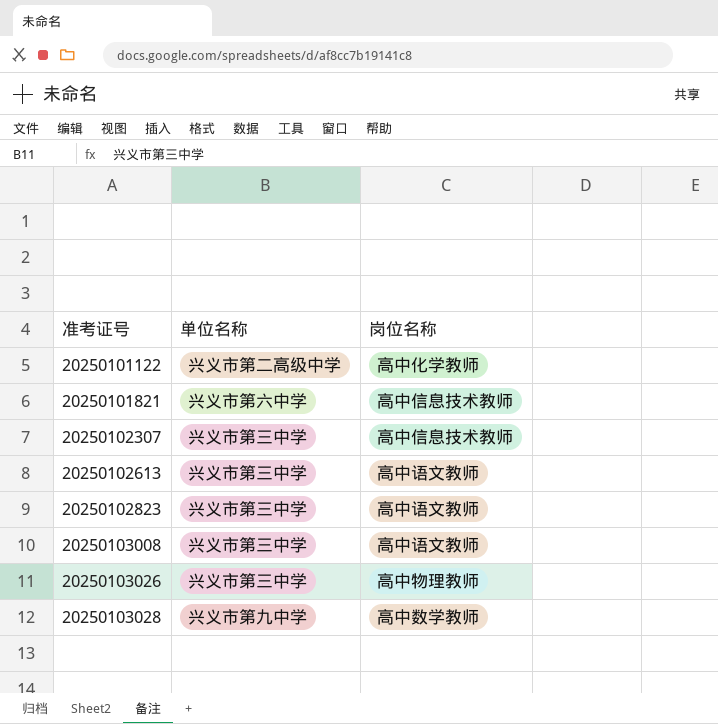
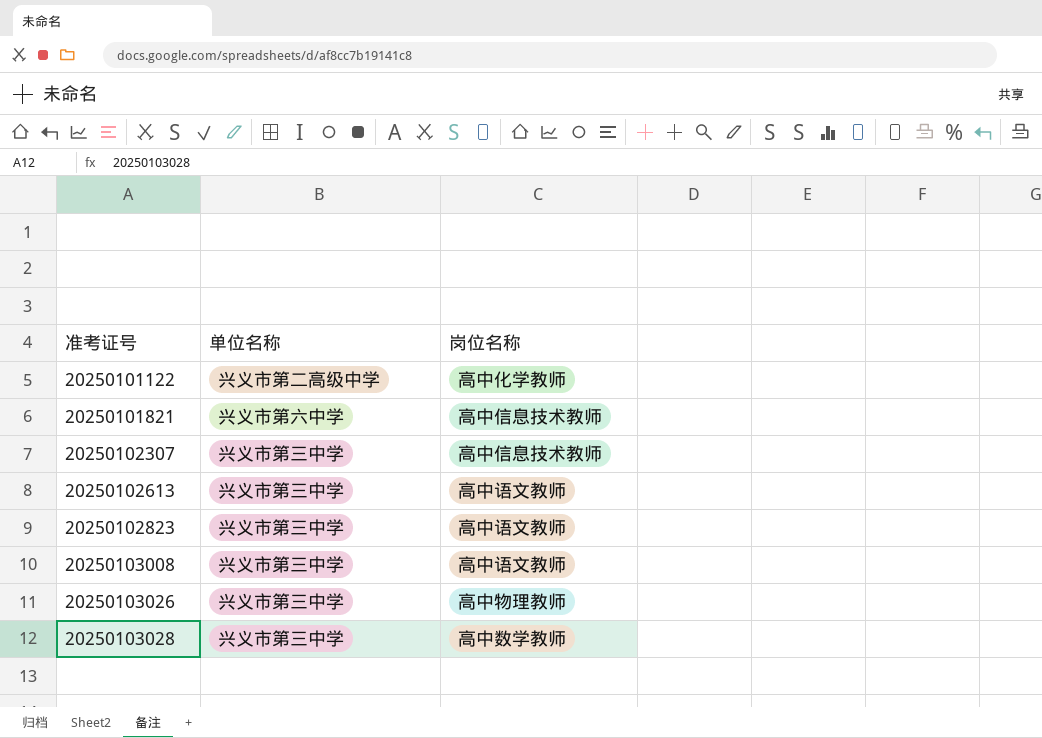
20250103028 | 单位名称: 兴义市第九中学 -> 兴义市第三中学

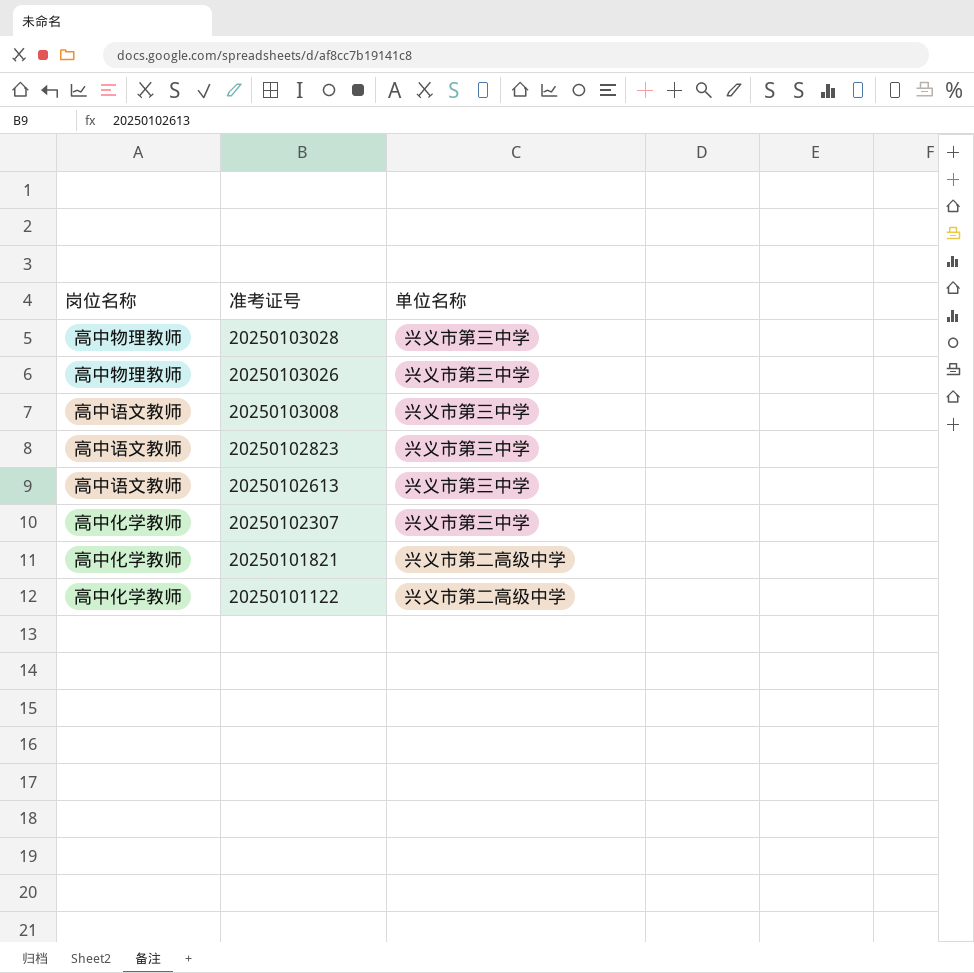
row order: 准考证号 ascending -> 准考证号 descending
column 岗位名称 | position: 3 -> 1
20250103028 | 岗位名称: 高中数学教师 -> 高中物理教师
20250102307 | 岗位名称: 高中信息技术教师 -> 高中化学教师
20250101821 | 岗位名称: 高中信息技术教师 -> 高中化学教师
20250101821 | 单位名称: 兴义市第六中学 -> 兴义市第二高级中学

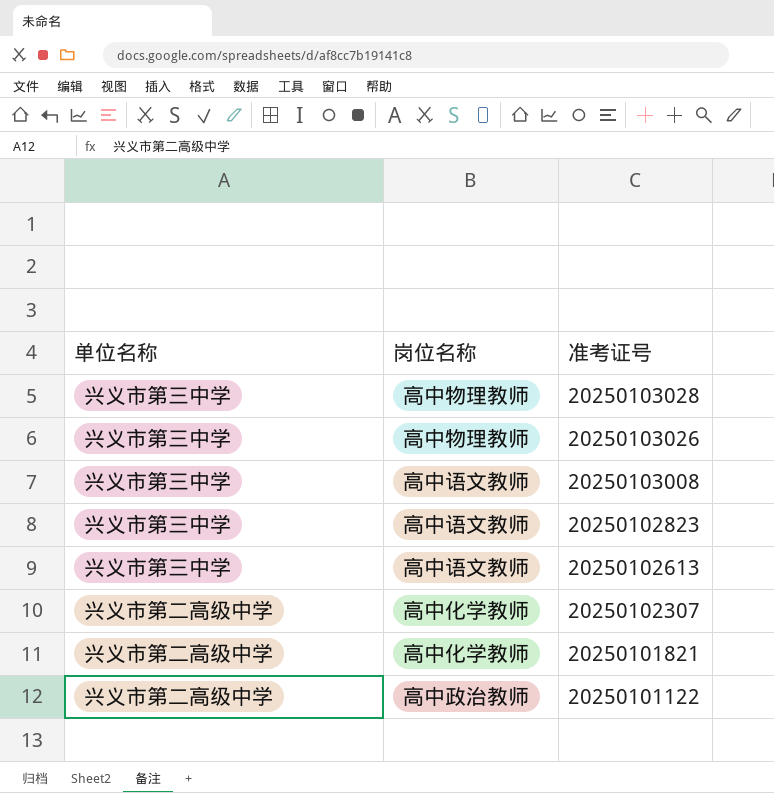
column 单位名称 | position: 3 -> 1
20250102307 | 单位名称: 兴义市第三中学 -> 兴义市第二高级中学
20250101122 | 岗位名称: 高中化学教师 -> 高中政治教师

